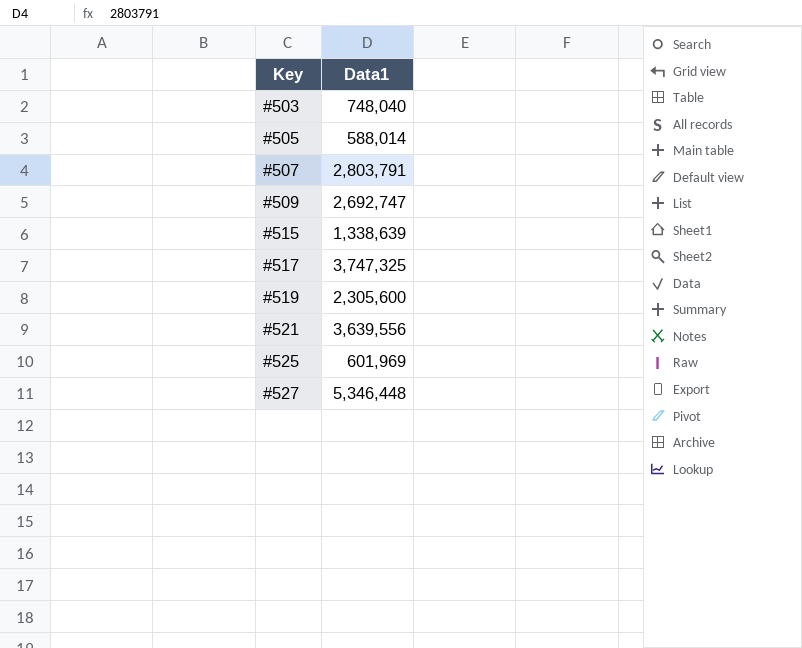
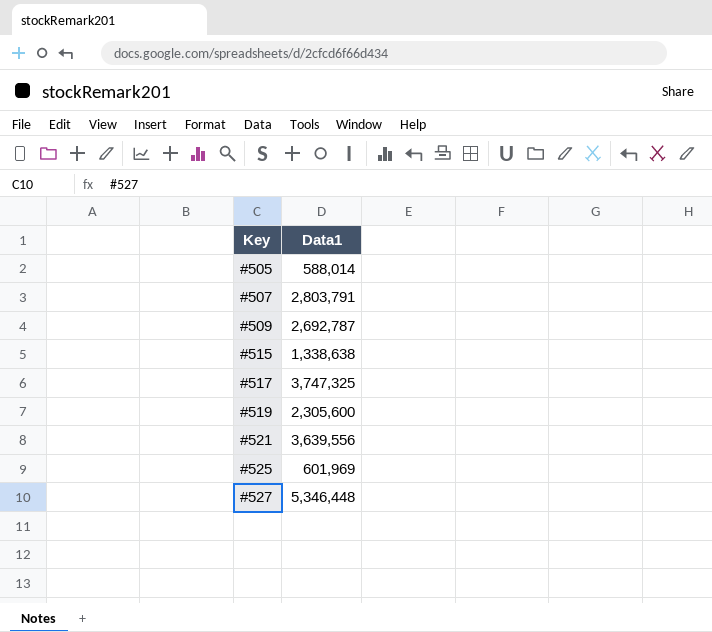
row #503: 748,040 -> none
#509 | Data1: 2,692,747 -> 2,692,787
#515 | Data1: 1,338,639 -> 1,338,638

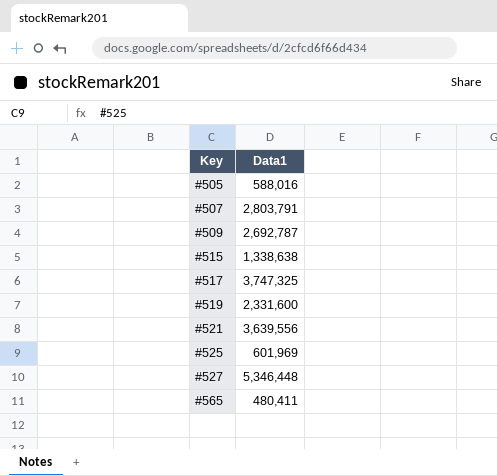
#505 | Data1: 588,014 -> 588,016
#519 | Data1: 2,305,600 -> 2,331,600
row #565: none -> 480,411

